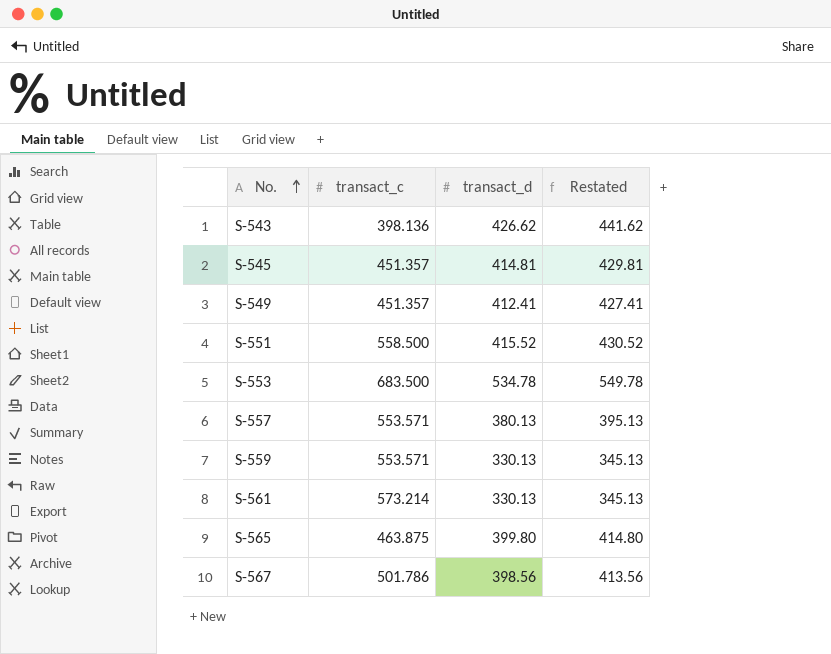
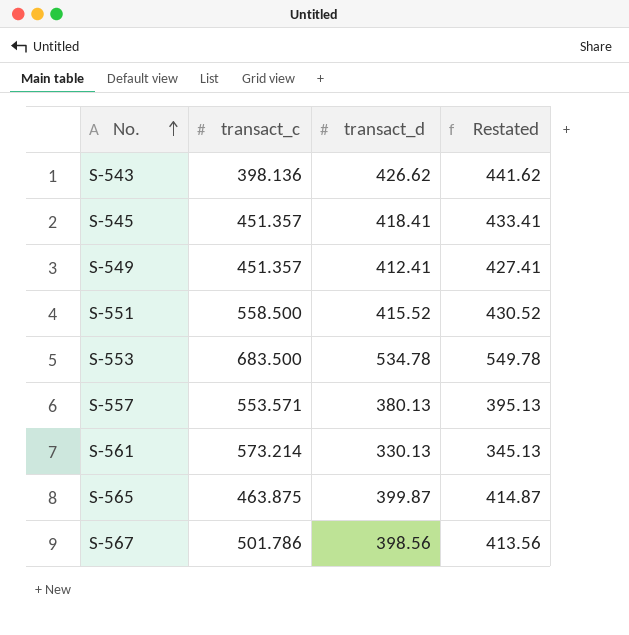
row S-559: 553.571 | 330.13 | 345.13 -> none
S-545 | transact_d: 414.81 -> 418.41
S-545 | Restated: 429.81 -> 433.41
S-565 | transact_d: 399.80 -> 399.87
S-565 | Restated: 414.80 -> 414.87

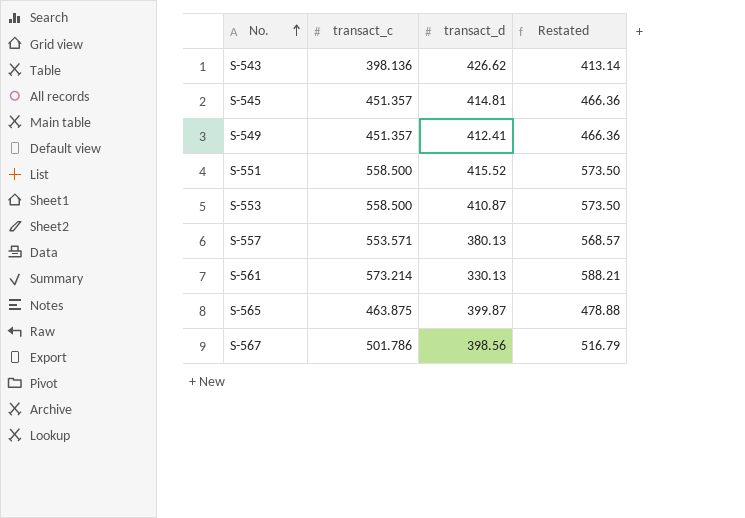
column Restated | formula: [transact_d] + 15 -> [transact_c] + 15
S-545 | transact_d: 418.41 -> 414.81
S-553 | transact_c: 683.500 -> 558.500
S-553 | transact_d: 534.78 -> 410.87

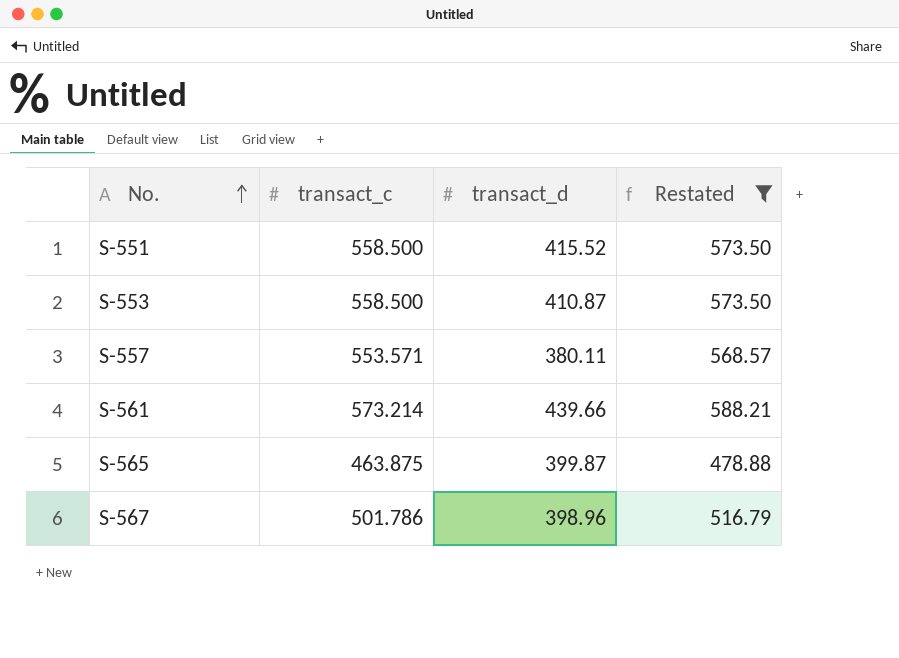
filter: none -> Restated >= 478.88
S-557 | transact_d: 380.13 -> 380.11
S-561 | transact_d: 330.13 -> 439.66
S-567 | transact_d: 398.56 -> 398.96

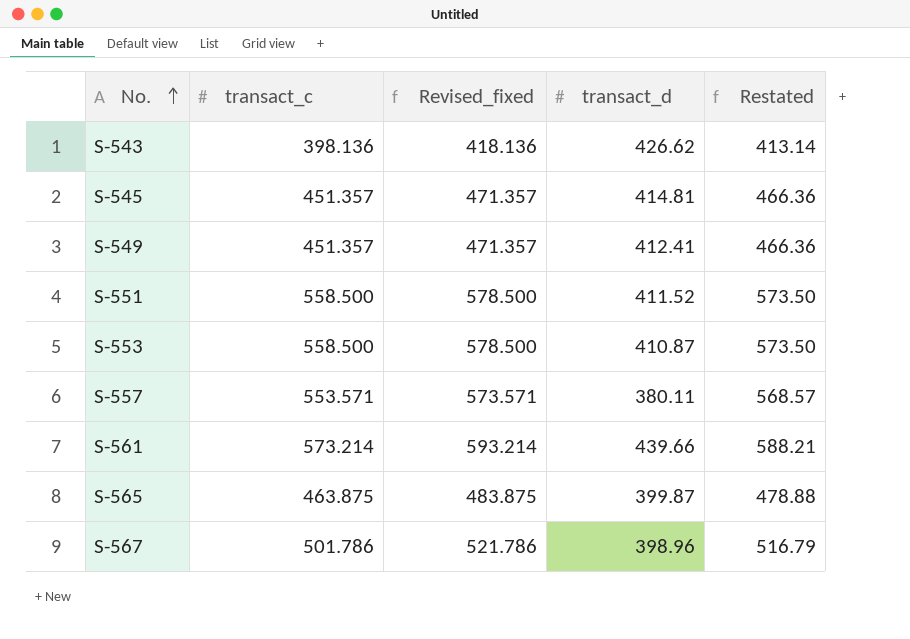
filter: Restated >= 478.88 -> none
column Revised_fixed | formula: none -> [transact_c] + 20
S-551 | transact_d: 415.52 -> 411.52

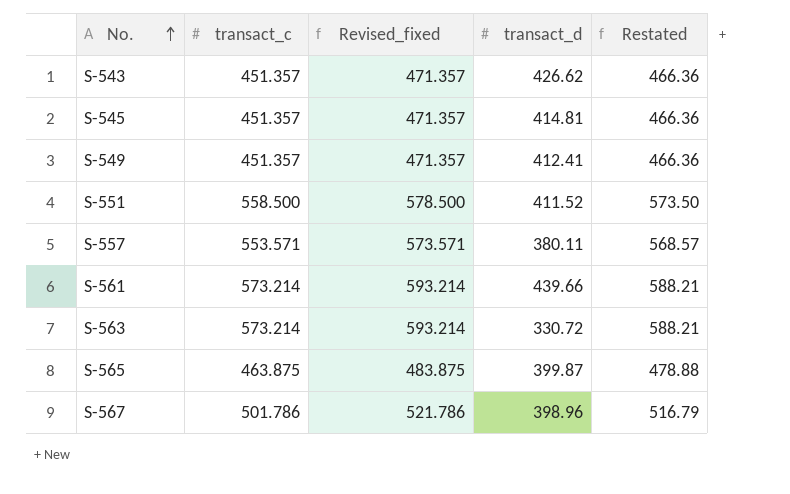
row S-553: 558.500 | 578.500 | 410.87 | 573.50 -> none
S-543 | transact_c: 398.136 -> 451.357
S-543 | Revised_fixed: 418.136 -> 471.357
S-543 | Restated: 413.14 -> 466.36
row S-563: none -> 573.214 | 593.214 | 330.72 | 588.21

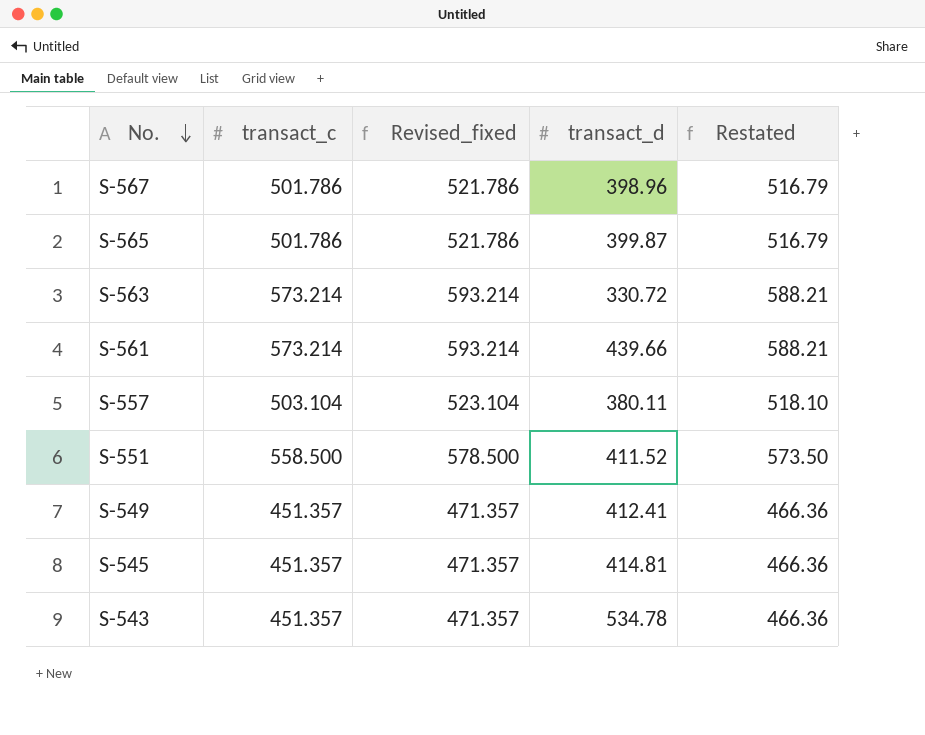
row order: No. ascending -> No. descending
S-565 | transact_c: 463.875 -> 501.786
S-565 | Revised_fixed: 483.875 -> 521.786
S-565 | Restated: 478.88 -> 516.79
S-557 | transact_c: 553.571 -> 503.104
S-557 | Revised_fixed: 573.571 -> 523.104
S-557 | Restated: 568.57 -> 518.10
S-543 | transact_d: 426.62 -> 534.78

